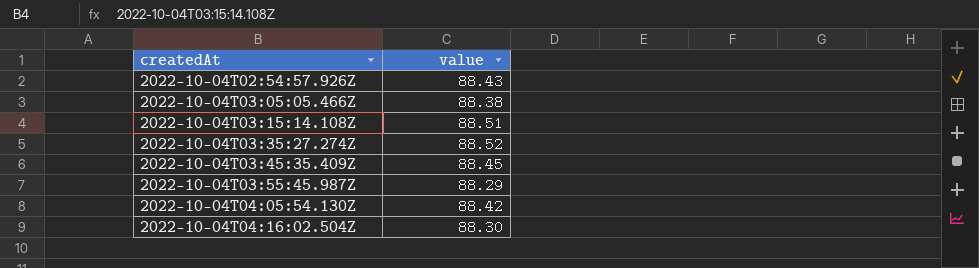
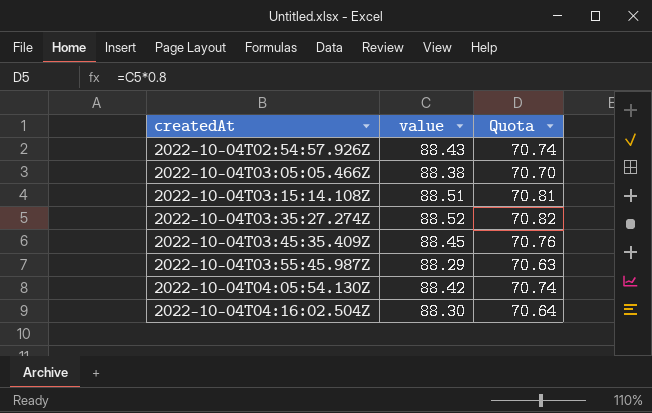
column Quota | formula: none -> [value] * 0.8

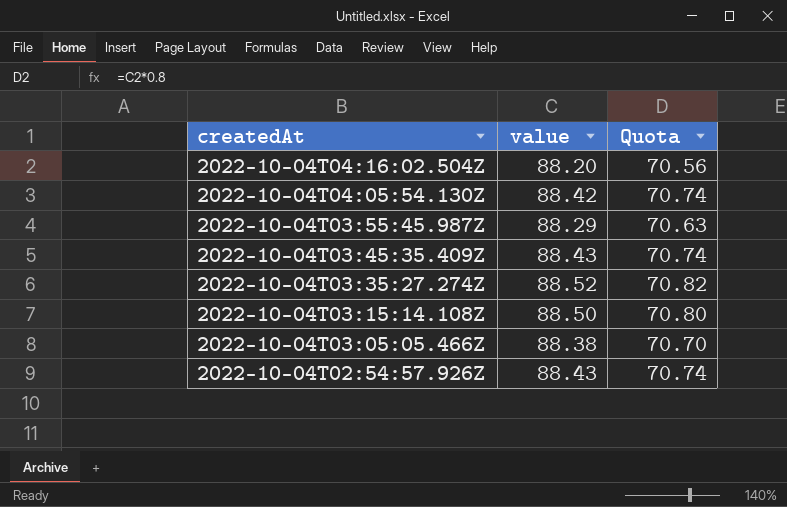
row order: createdAt ascending -> createdAt descending
2022-10-04T04:16:02.504Z | value: 88.30 -> 88.20
2022-10-04T04:16:02.504Z | Quota: 70.64 -> 70.56
2022-10-04T03:45:35.409Z | value: 88.45 -> 88.43
2022-10-04T03:45:35.409Z | Quota: 70.76 -> 70.74
2022-10-04T03:15:14.108Z | value: 88.51 -> 88.50
2022-10-04T03:15:14.108Z | Quota: 70.81 -> 70.80

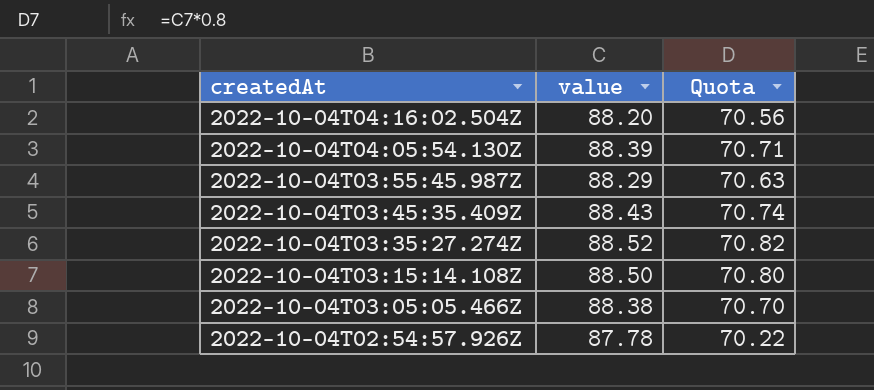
2022-10-04T04:05:54.130Z | value: 88.42 -> 88.39
2022-10-04T04:05:54.130Z | Quota: 70.74 -> 70.71
2022-10-04T02:54:57.926Z | value: 88.43 -> 87.78
2022-10-04T02:54:57.926Z | Quota: 70.74 -> 70.22

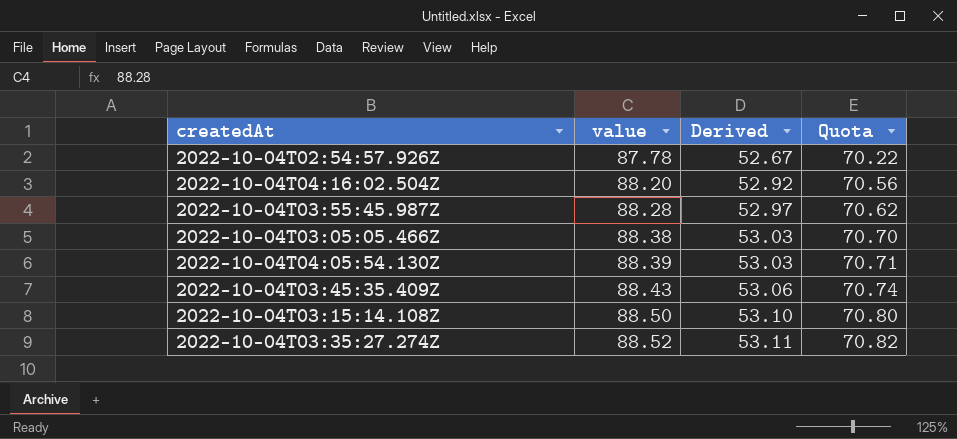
row order: createdAt descending -> value ascending
column Derived | formula: none -> [value] * 0.6
2022-10-04T03:55:45.987Z | value: 88.29 -> 88.28
2022-10-04T03:55:45.987Z | Quota: 70.63 -> 70.62

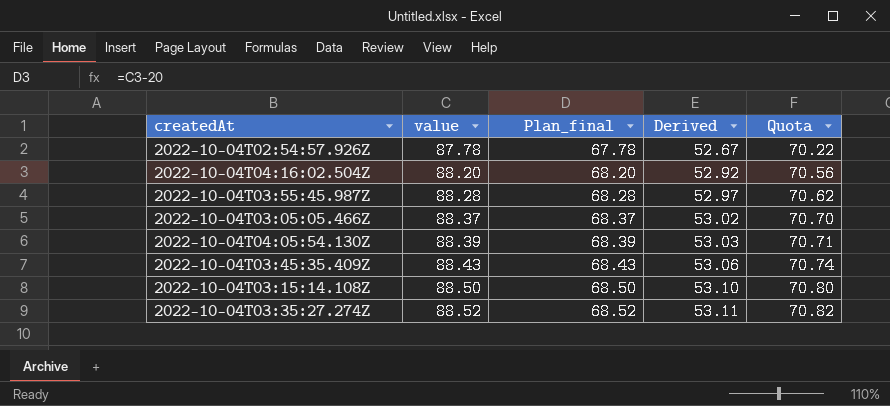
column Plan_final | formula: none -> [value] - 20
2022-10-04T03:05:05.466Z | value: 88.38 -> 88.37
2022-10-04T03:05:05.466Z | Derived: 53.03 -> 53.02

